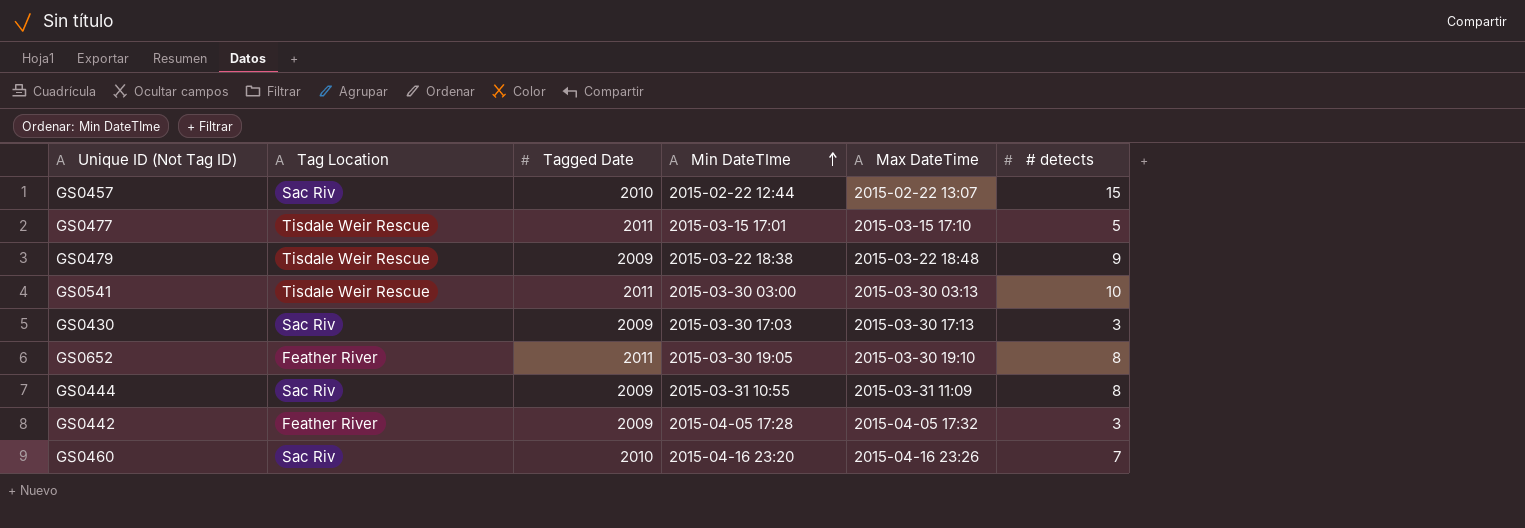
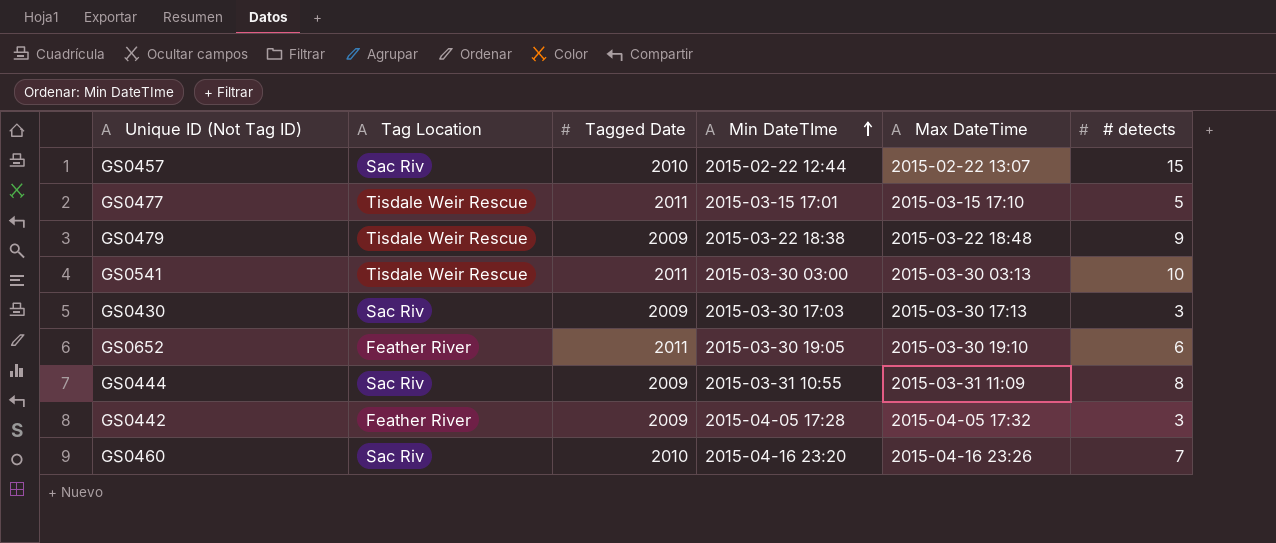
GS0652 | # detects: 8 -> 6

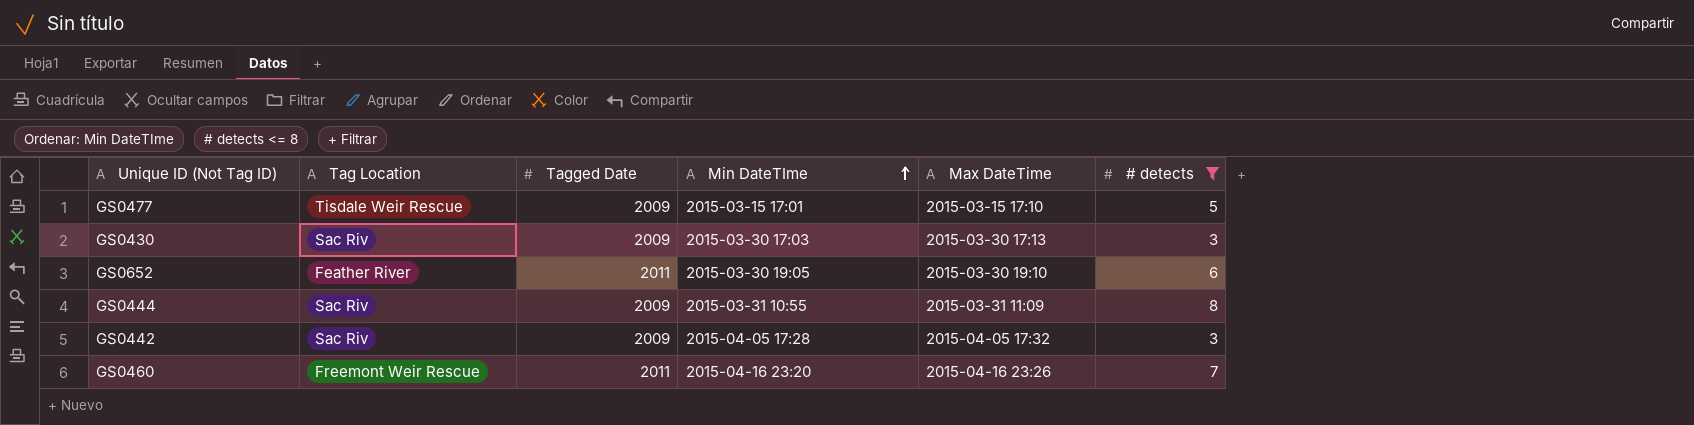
filter: none -> # detects <= 8
GS0477 | Tagged Date: 2011 -> 2009
GS0442 | Tag Location: Feather River -> Sac Riv
GS0460 | Tag Location: Sac Riv -> Freemont Weir Rescue
GS0460 | Tagged Date: 2010 -> 2011

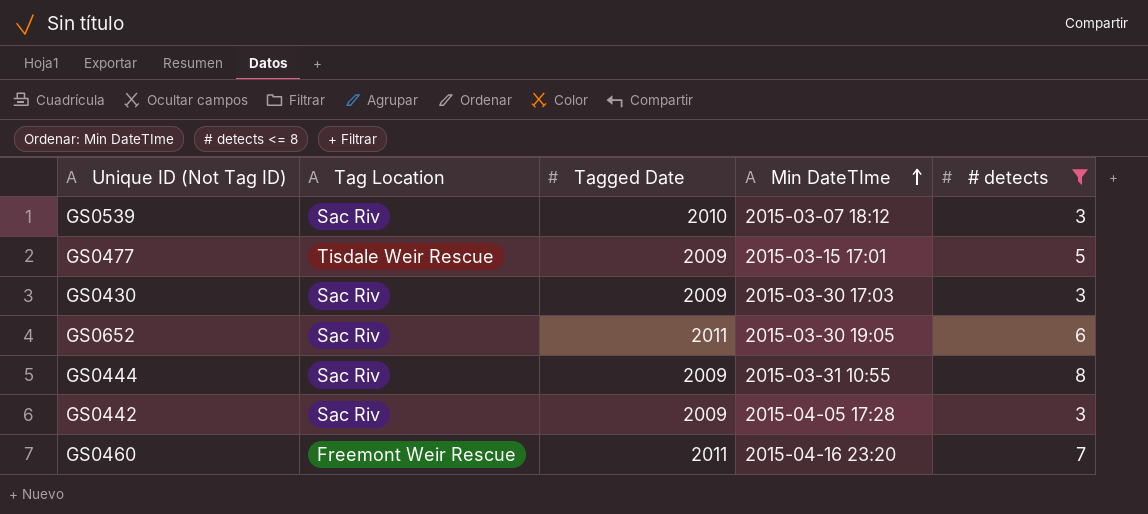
column Max DateTime | position: 5 -> none
row GS0539: none -> Sac Riv | 2010 | 2015-03-07 18:12 | 3
GS0652 | Tag Location: Feather River -> Sac Riv

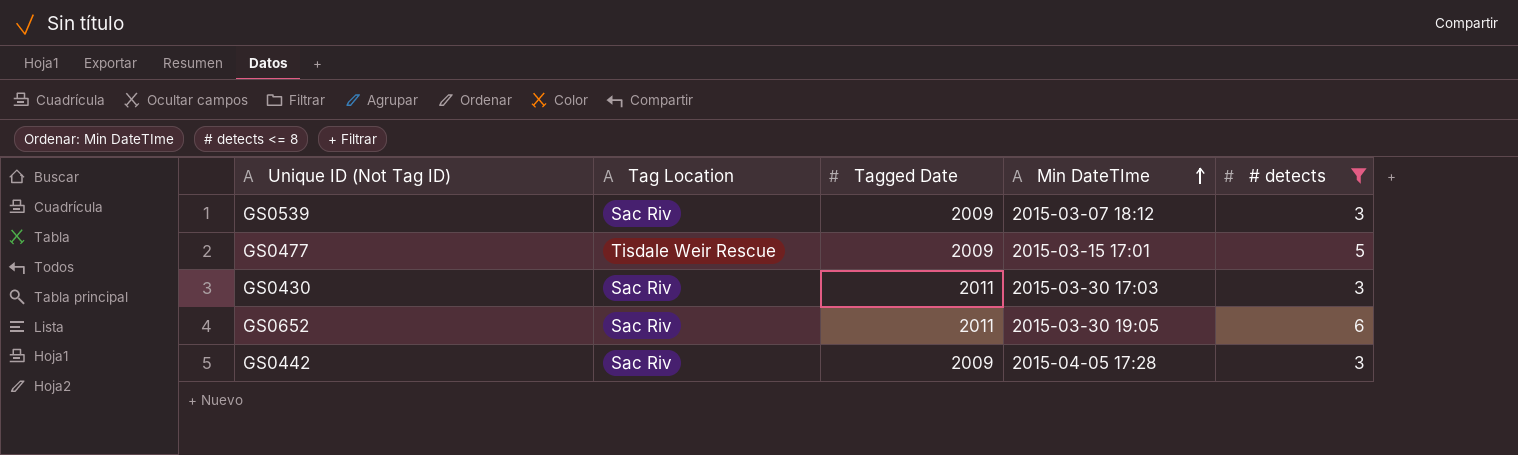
row GS0444: Sac Riv | 2009 | 2015-03-31 10:55 | 8 -> none
row GS0460: Freemont Weir Rescue | 2011 | 2015-04-16 23:20 | 7 -> none
GS0539 | Tagged Date: 2010 -> 2009
GS0430 | Tagged Date: 2009 -> 2011

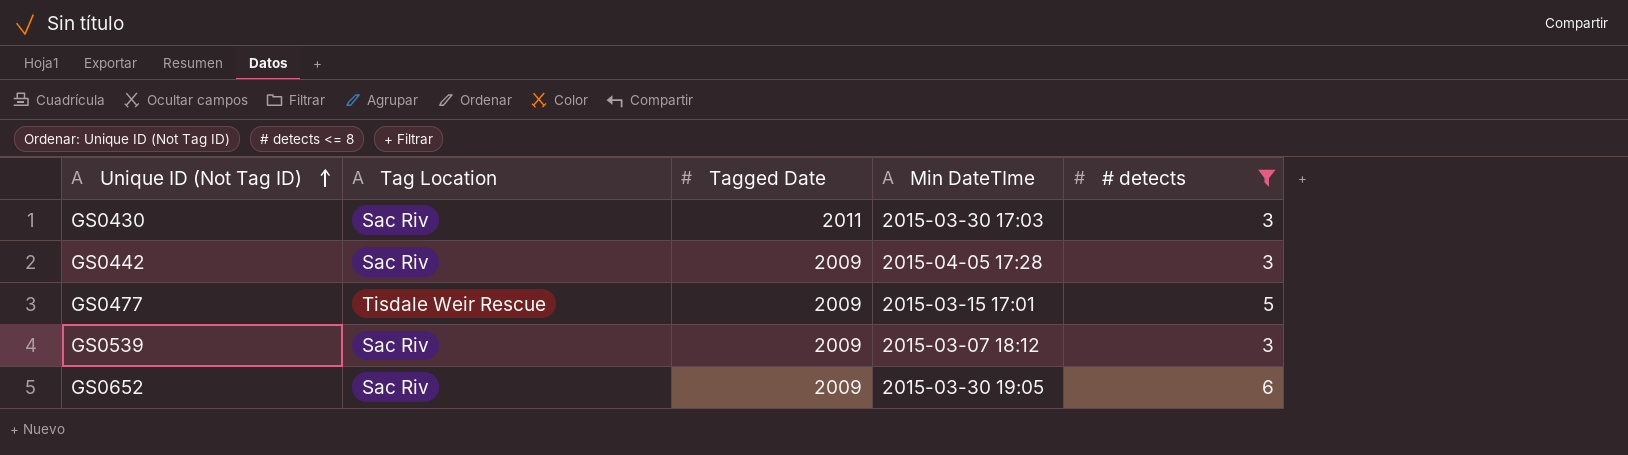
row order: Min DateTIme ascending -> Unique ID (Not Tag ID) ascending
GS0652 | Tagged Date: 2011 -> 2009

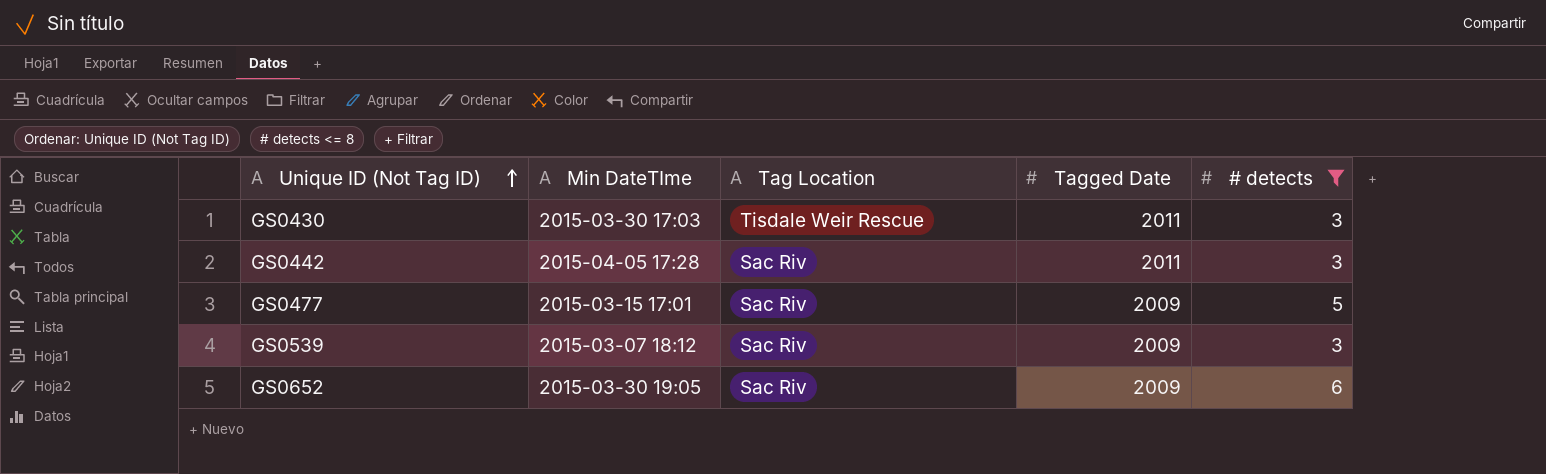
column Min DateTIme | position: 4 -> 2
GS0430 | Tag Location: Sac Riv -> Tisdale Weir Rescue
GS0442 | Tagged Date: 2009 -> 2011
GS0477 | Tag Location: Tisdale Weir Rescue -> Sac Riv

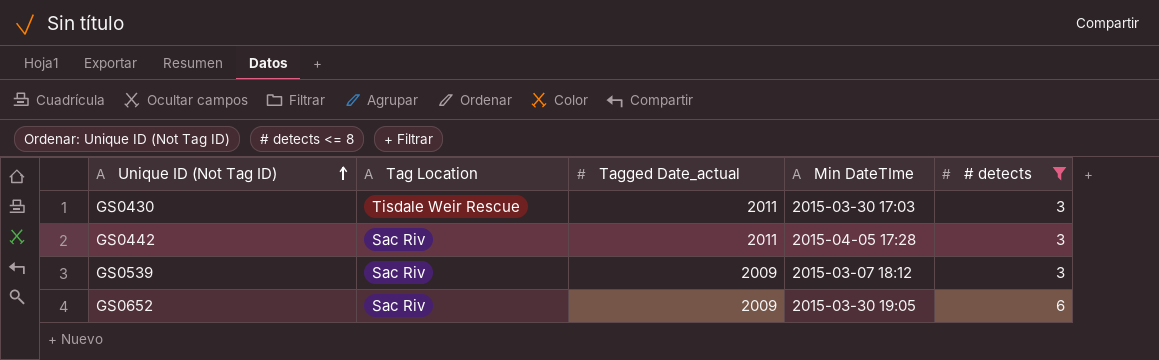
column name: Tagged Date -> Tagged Date_actual
column Min DateTIme | position: 2 -> 4
row GS0477: 2015-03-15 17:01 | Sac Riv | 2009 | 5 -> none

